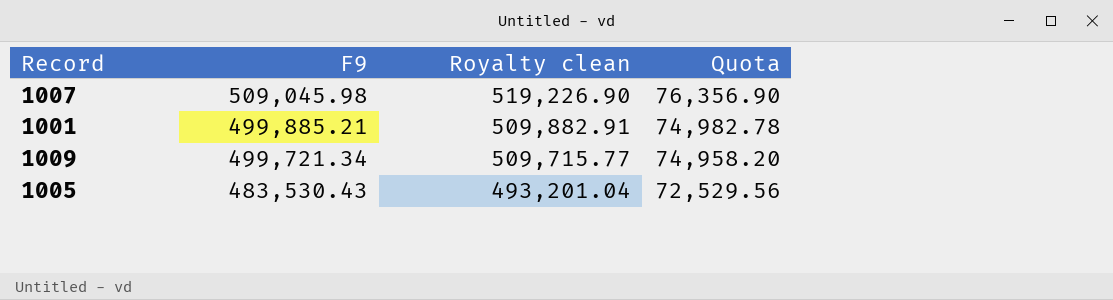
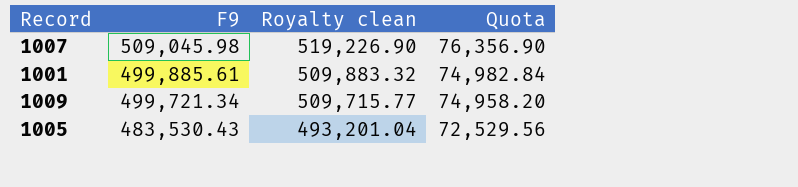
1001 | F9: 499,885.21 -> 499,885.61
1001 | Royalty clean: 509,882.91 -> 509,883.32
1001 | Quota: 74,982.78 -> 74,982.84

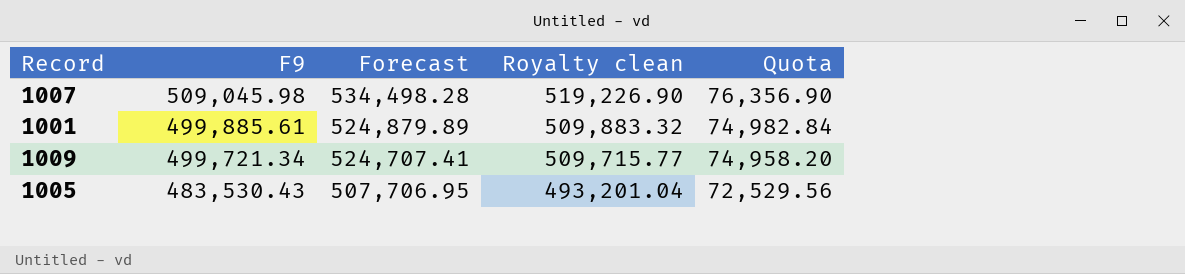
column Forecast | formula: none -> [F9] * 1.05

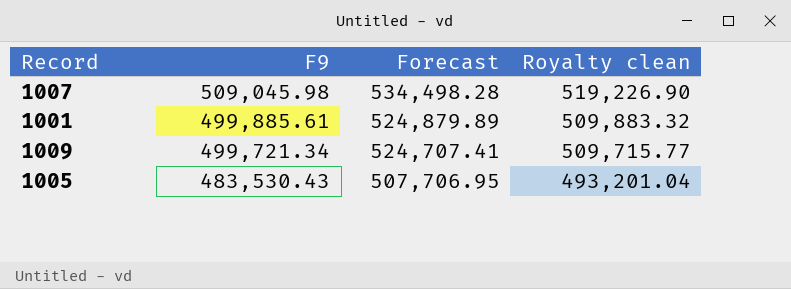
column Quota | formula: [F9] * 0.15 -> none

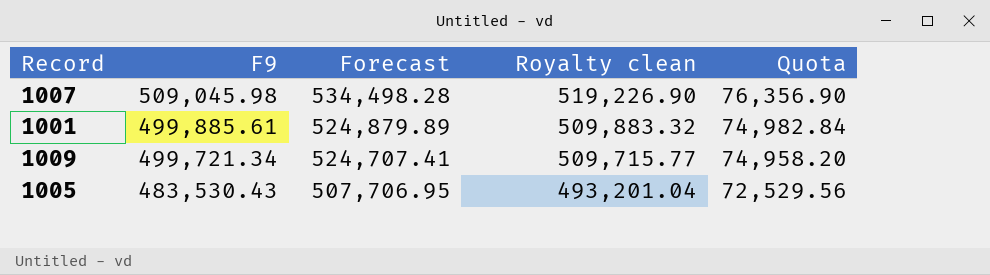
column Quota | formula: none -> [F9] * 0.15

